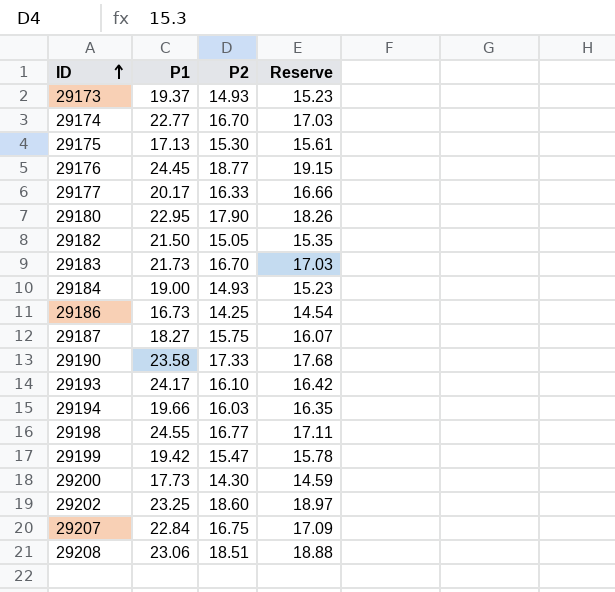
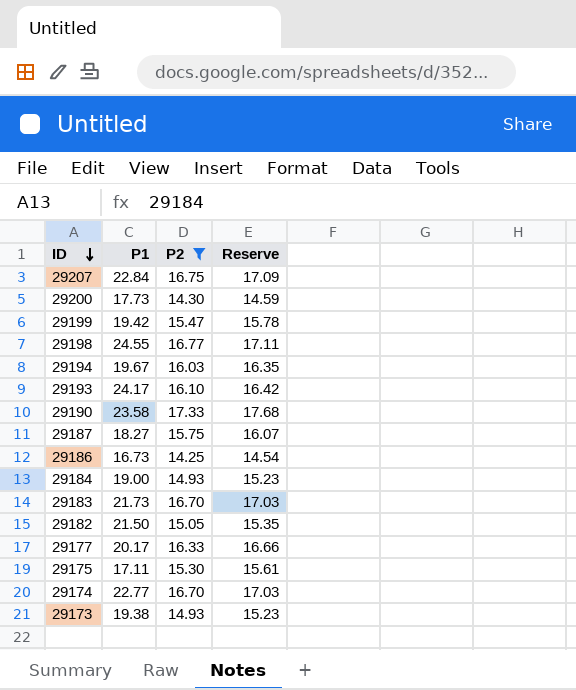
filter: none -> P2 <= 17.33
row order: ID ascending -> ID descending
29194 | P1: 19.66 -> 19.67
29175 | P1: 17.13 -> 17.11
29173 | P1: 19.37 -> 19.38

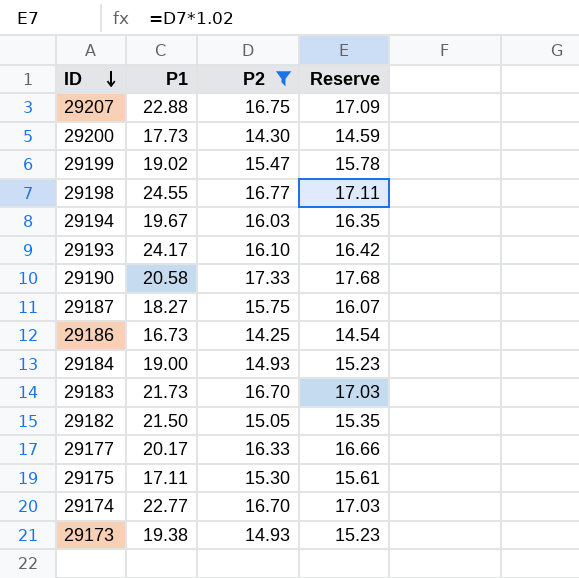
29207 | P1: 22.84 -> 22.88
29199 | P1: 19.42 -> 19.02
29190 | P1: 23.58 -> 20.58

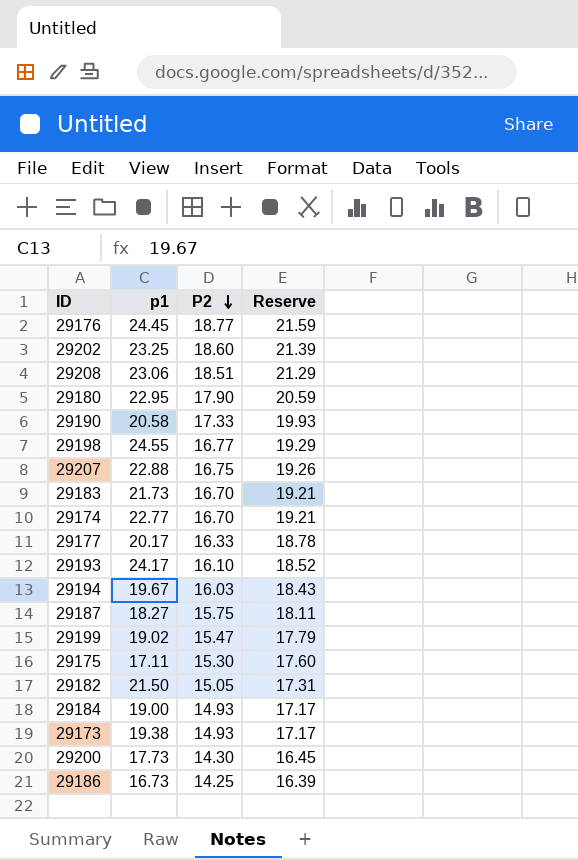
filter: P2 <= 17.33 -> none
row order: ID descending -> P2 descending
column name: P1 -> p1
column Reserve | formula: [P2] * 1.02 -> [P2] * 1.15

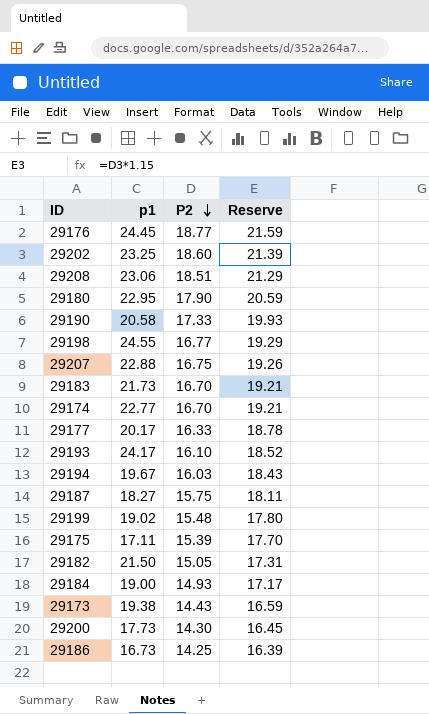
29199 | P2: 15.47 -> 15.48
29199 | Reserve: 17.79 -> 17.80
29175 | P2: 15.30 -> 15.39
29175 | Reserve: 17.60 -> 17.70
29173 | P2: 14.93 -> 14.43
29173 | Reserve: 17.17 -> 16.59

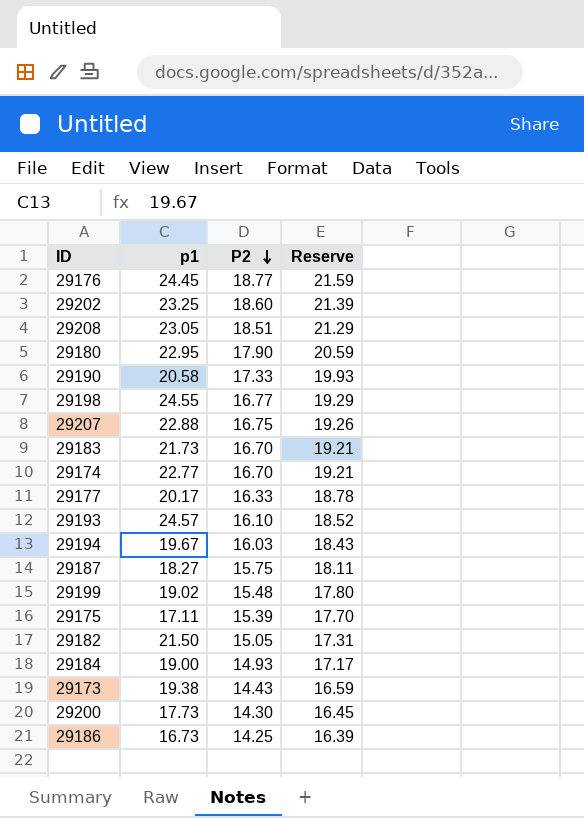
29208 | p1: 23.06 -> 23.05
29193 | p1: 24.17 -> 24.57

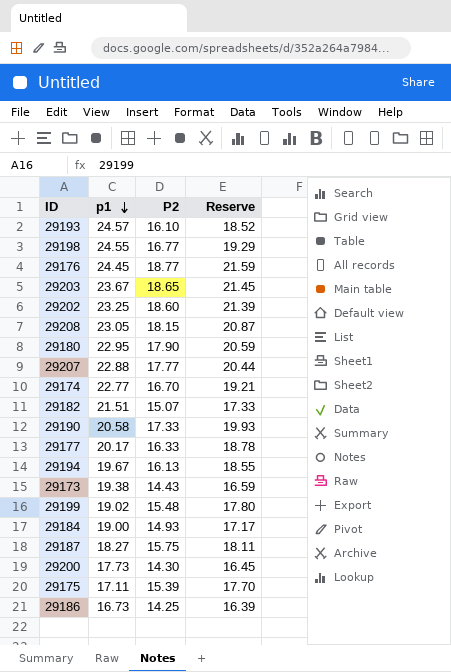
row order: P2 descending -> p1 descending
row 29183: 21.73 | 16.70 | 19.21 -> none
row 29203: none -> 23.67 | 18.65 | 21.45
29208 | P2: 18.51 -> 18.15
29208 | Reserve: 21.29 -> 20.87
29207 | P2: 16.75 -> 17.77
29207 | Reserve: 19.26 -> 20.44
29182 | p1: 21.50 -> 21.51
29182 | P2: 15.05 -> 15.07
29182 | Reserve: 17.31 -> 17.33
29194 | P2: 16.03 -> 16.13
29194 | Reserve: 18.43 -> 18.55

